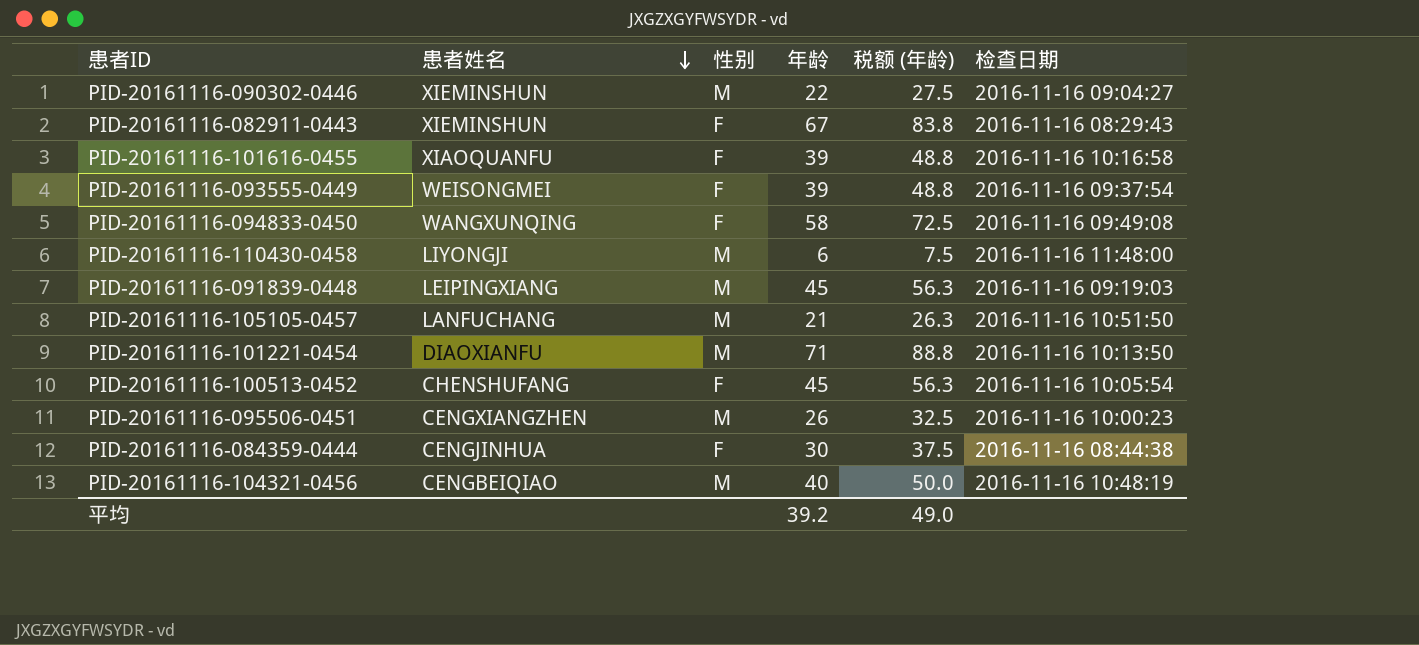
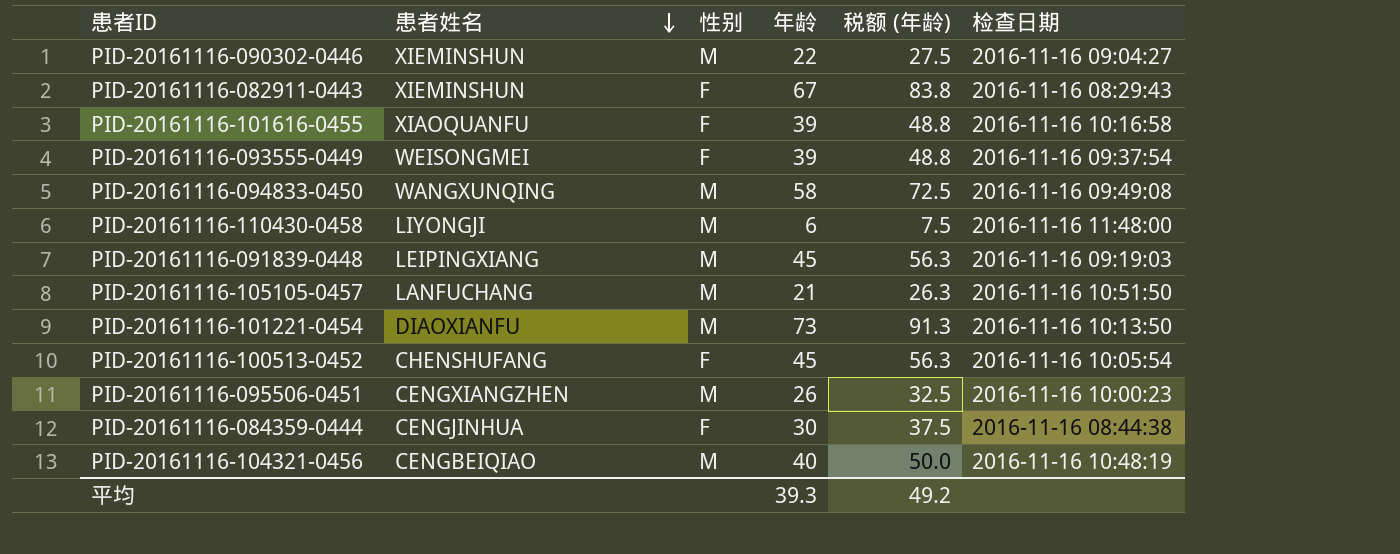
PID-20161116-094833-0450 | 性别: F -> M
PID-20161116-101221-0454 | 年龄: 71 -> 73
PID-20161116-101221-0454 | 税额 (年龄): 88.8 -> 91.3
平均 | 年龄: 39.2 -> 39.3
平均 | 税额 (年龄): 49.0 -> 49.2

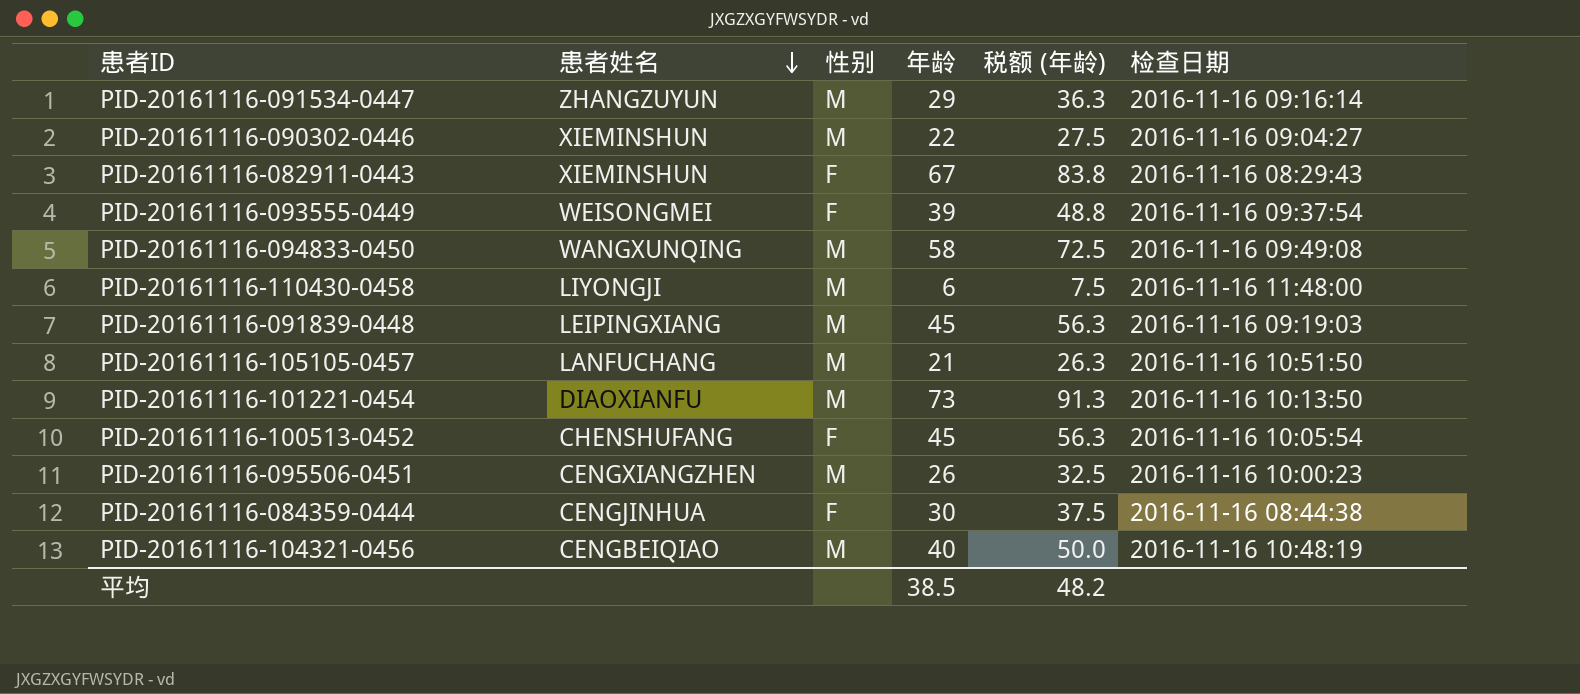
row PID-20161116-101616-0455: XIAOQUANFU | F | 39 | 48.8 | 2016-11-16 10:16:58 -> none
row PID-20161116-091534-0447: none -> ZHANGZUYUN | M | 29 | 36.3 | 2016-11-16 09:16:14
平均 | 年龄: 39.3 -> 38.5
平均 | 税额 (年龄): 49.2 -> 48.2

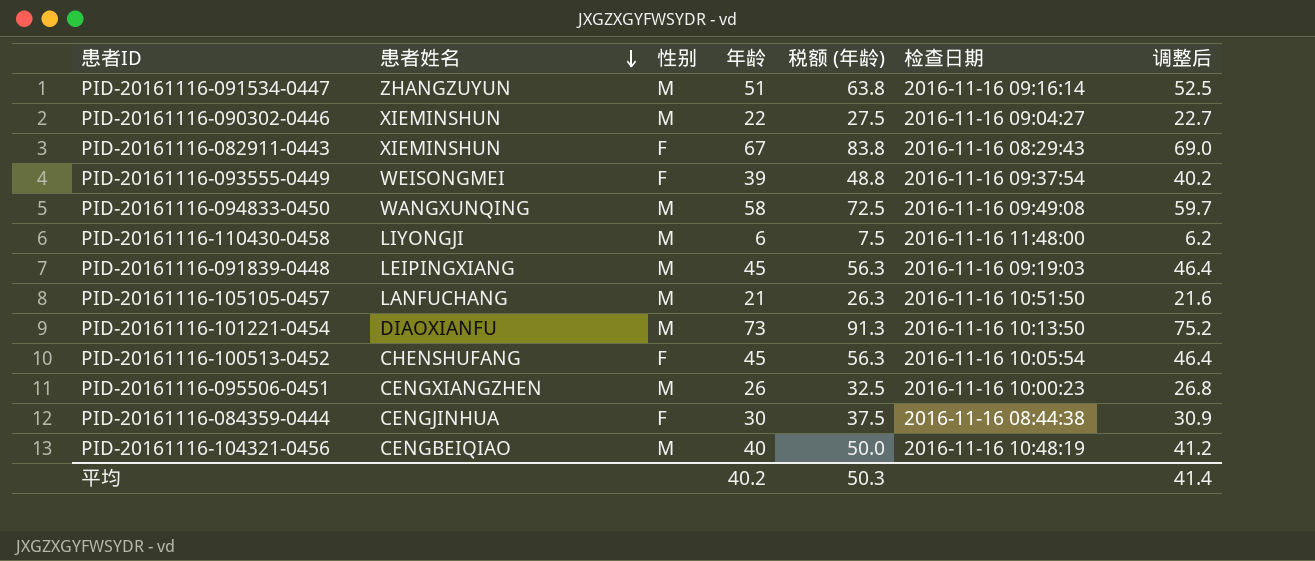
column 调整后 | formula: none -> [年龄] * 1.03
PID-20161116-091534-0447 | 年龄: 29 -> 51
PID-20161116-091534-0447 | 税额 (年龄): 36.3 -> 63.8
平均 | 年龄: 38.5 -> 40.2
平均 | 税额 (年龄): 48.2 -> 50.3

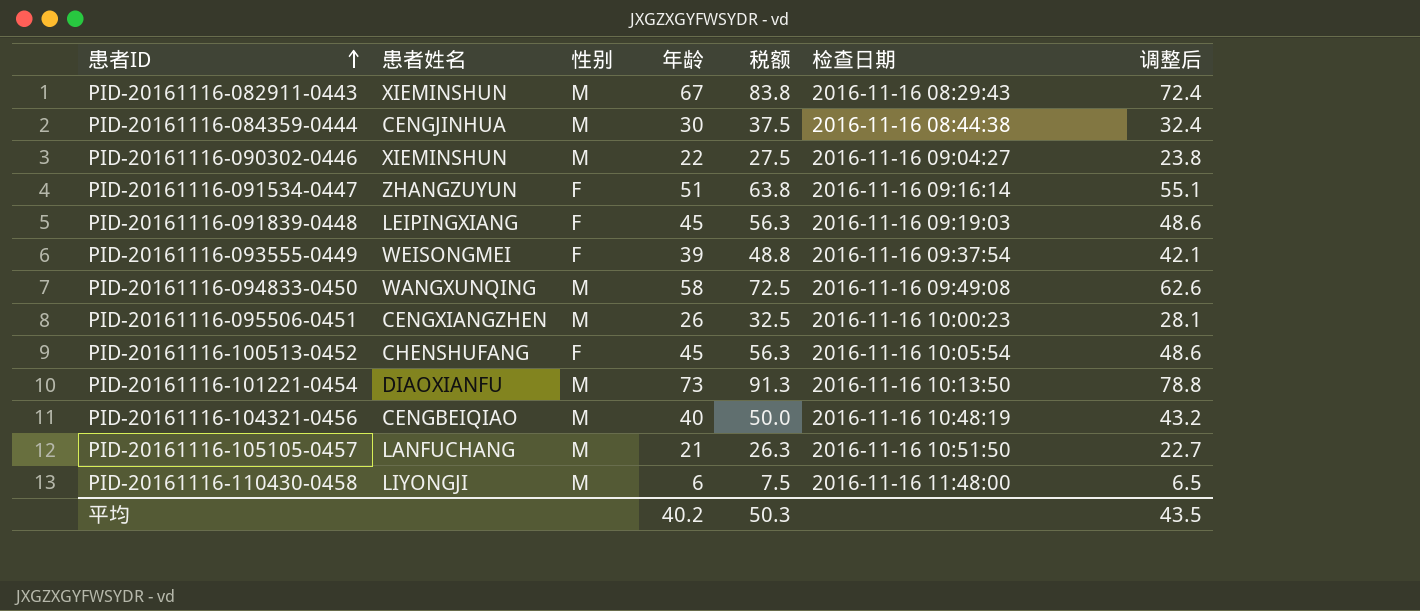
row order: 患者姓名 descending -> 患者ID ascending
column name: 税额 (年龄) -> 税额
column 调整后 | formula: [年龄] * 1.03 -> [年龄] * 1.08
PID-20161116-082911-0443 | 性别: F -> M
PID-20161116-084359-0444 | 性别: F -> M
PID-20161116-091534-0447 | 性别: M -> F
PID-20161116-091839-0448 | 性别: M -> F
平均 | 调整后: 41.4 -> 43.5

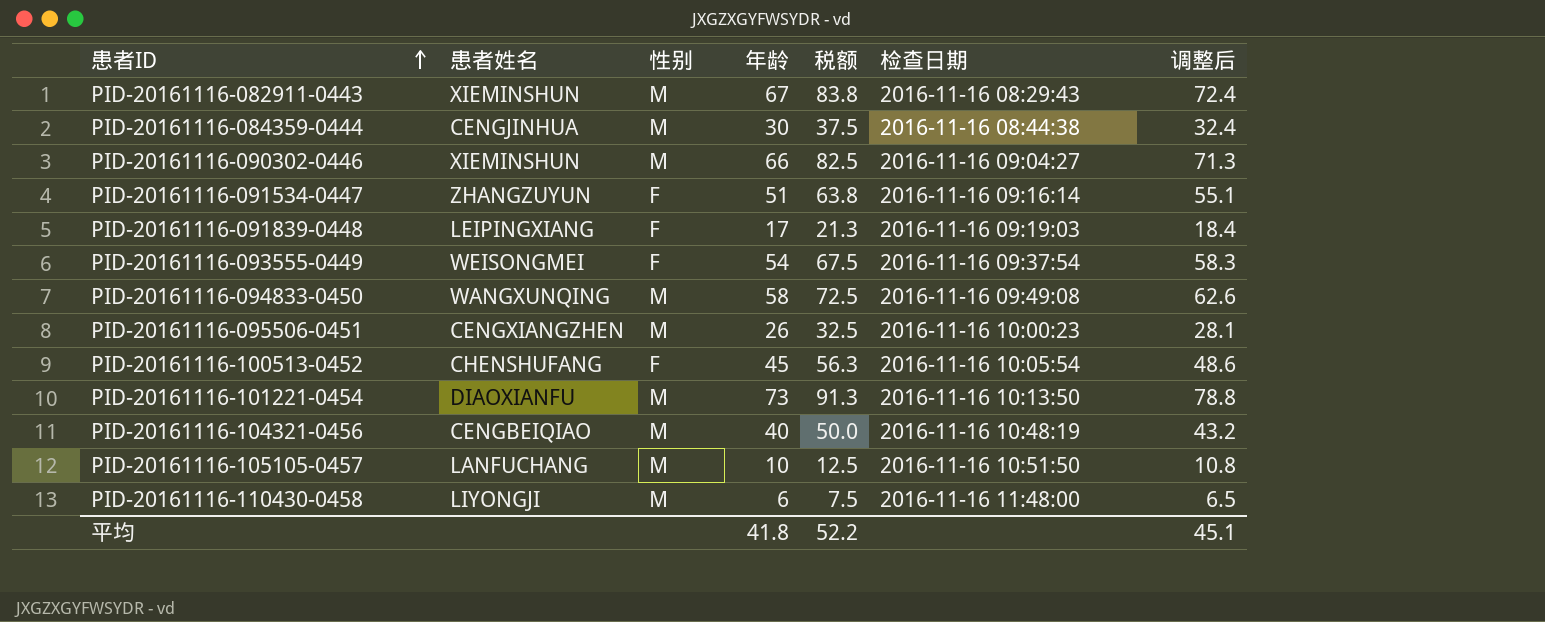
PID-20161116-090302-0446 | 年龄: 22 -> 66
PID-20161116-090302-0446 | 税额: 27.5 -> 82.5
PID-20161116-090302-0446 | 调整后: 23.8 -> 71.3
PID-20161116-091839-0448 | 年龄: 45 -> 17
PID-20161116-091839-0448 | 税额: 56.3 -> 21.3
PID-20161116-091839-0448 | 调整后: 48.6 -> 18.4
PID-20161116-093555-0449 | 年龄: 39 -> 54
PID-20161116-093555-0449 | 税额: 48.8 -> 67.5
PID-20161116-093555-0449 | 调整后: 42.1 -> 58.3
PID-20161116-105105-0457 | 年龄: 21 -> 10
PID-20161116-105105-0457 | 税额: 26.3 -> 12.5
PID-20161116-105105-0457 | 调整后: 22.7 -> 10.8
平均 | 年龄: 40.2 -> 41.8
平均 | 税额: 50.3 -> 52.2
平均 | 调整后: 43.5 -> 45.1

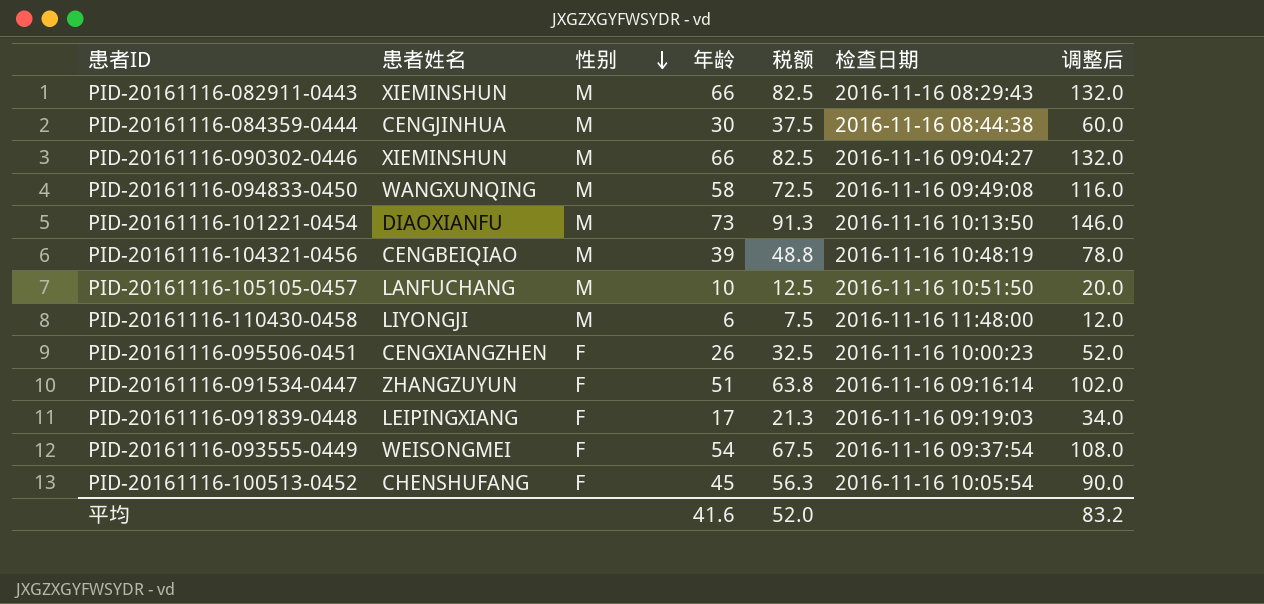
row order: 患者ID ascending -> 性别 descending
column 调整后 | formula: [年龄] * 1.08 -> [年龄] * 2
PID-20161116-082911-0443 | 年龄: 67 -> 66
PID-20161116-082911-0443 | 税额: 83.8 -> 82.5
PID-20161116-104321-0456 | 年龄: 40 -> 39
PID-20161116-104321-0456 | 税额: 50.0 -> 48.8
PID-20161116-095506-0451 | 性别: M -> F
平均 | 年龄: 41.8 -> 41.6
平均 | 税额: 52.2 -> 52.0
平均 | 调整后: 45.1 -> 83.2

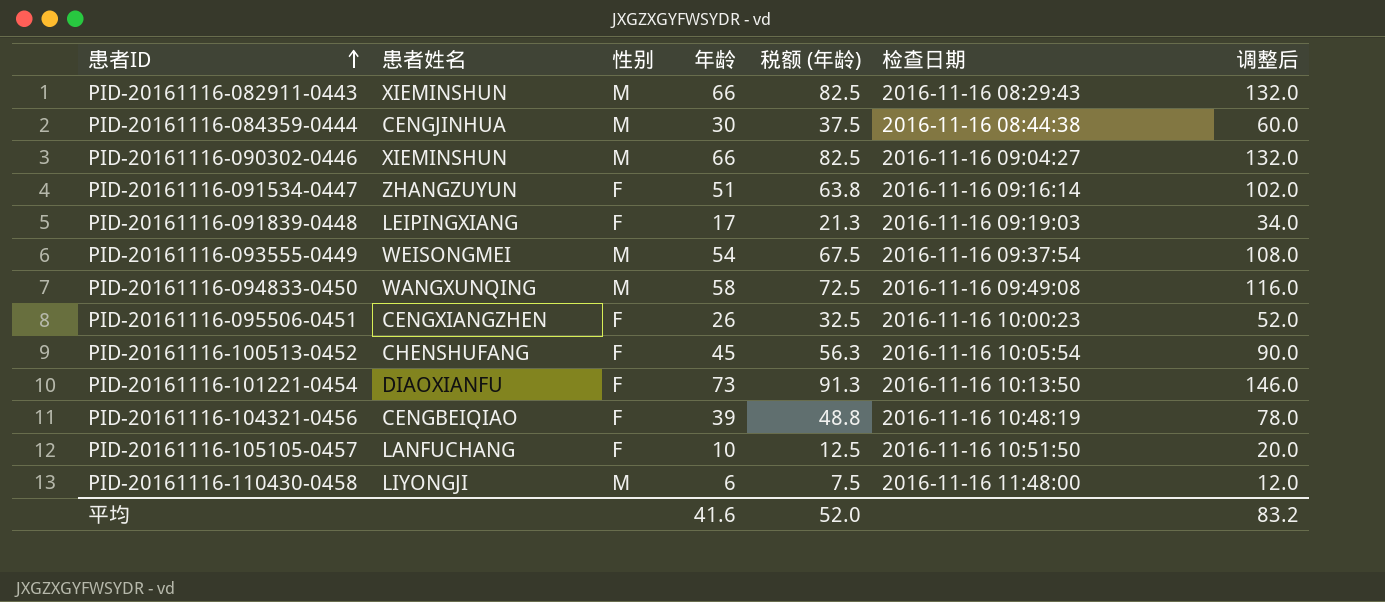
row order: 性别 descending -> 患者ID ascending
column name: 税额 -> 税额 (年龄)
PID-20161116-093555-0449 | 性别: F -> M
PID-20161116-101221-0454 | 性别: M -> F
PID-20161116-104321-0456 | 性别: M -> F
PID-20161116-105105-0457 | 性别: M -> F

